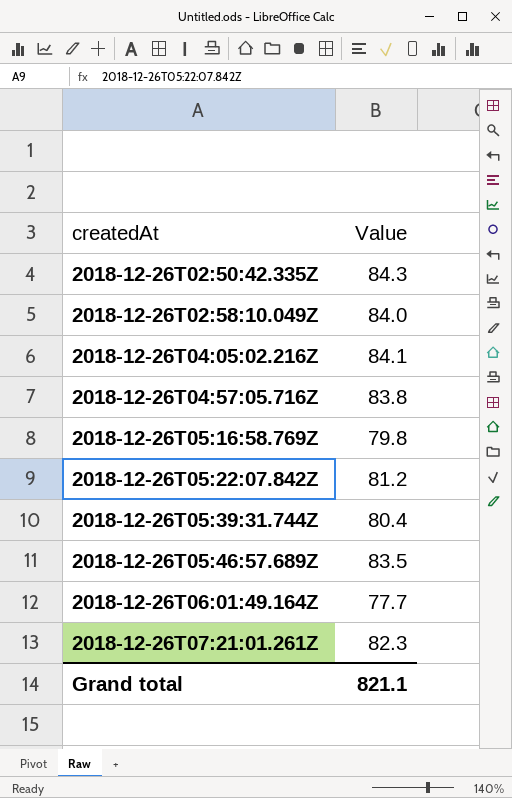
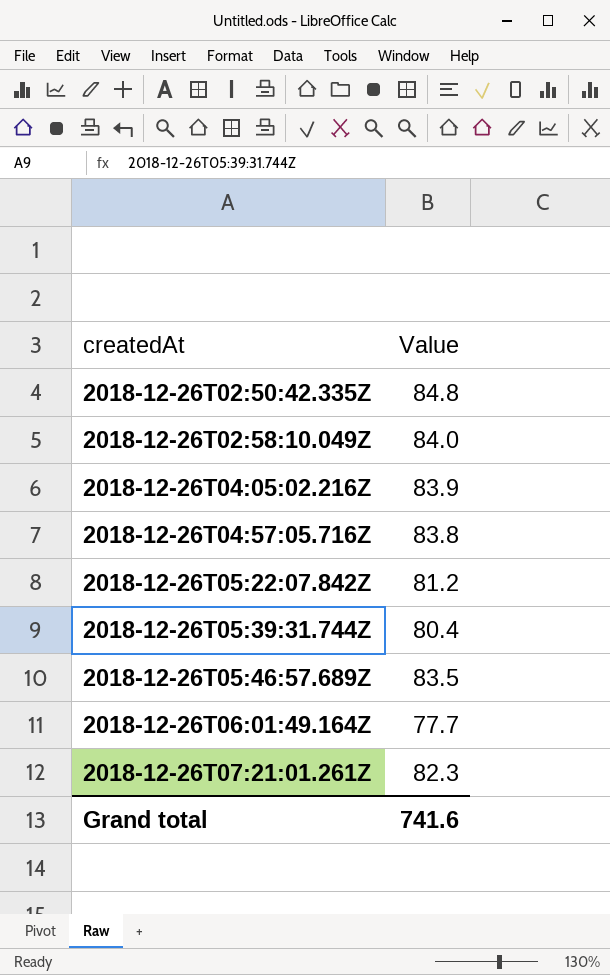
row 2018-12-26T05:16:58.769Z: 79.8 -> none
2018-12-26T02:50:42.335Z | Value: 84.3 -> 84.8
2018-12-26T04:05:02.216Z | Value: 84.1 -> 83.9
Grand total | Value: 821.1 -> 741.6

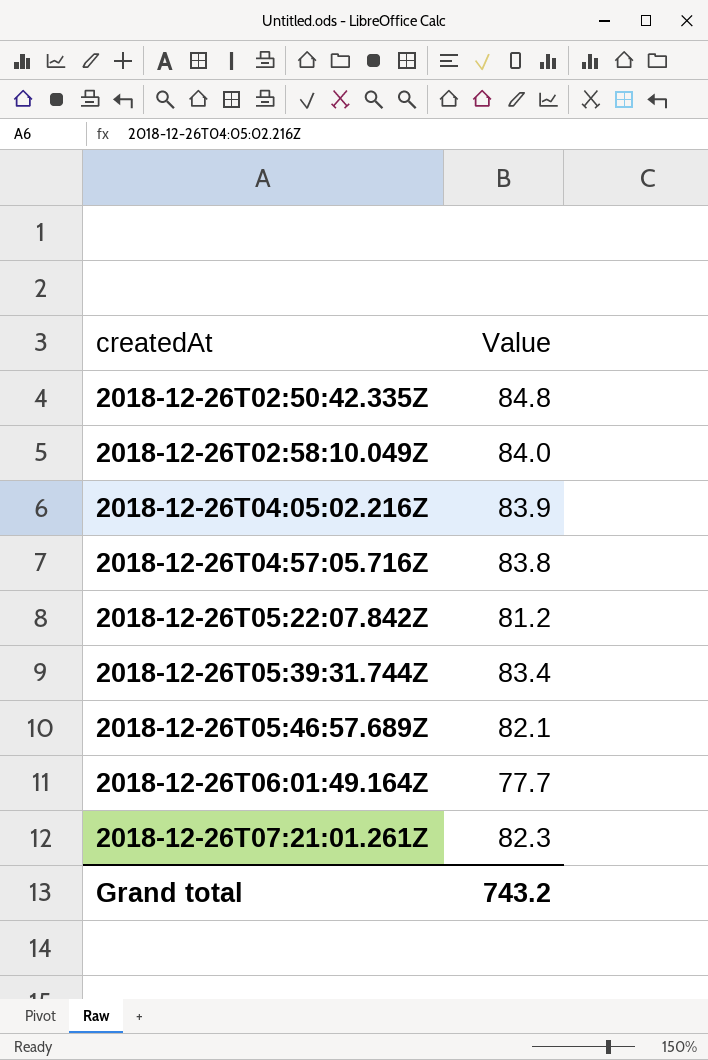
2018-12-26T05:39:31.744Z | Value: 80.4 -> 83.4
2018-12-26T05:46:57.689Z | Value: 83.5 -> 82.1
Grand total | Value: 741.6 -> 743.2

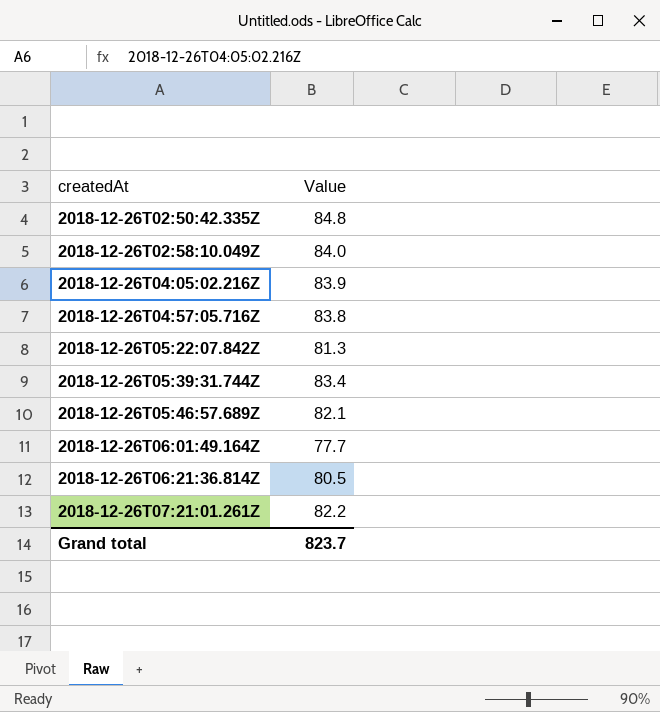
2018-12-26T05:22:07.842Z | Value: 81.2 -> 81.3
row 2018-12-26T06:21:36.814Z: none -> 80.5
2018-12-26T07:21:01.261Z | Value: 82.3 -> 82.2
Grand total | Value: 743.2 -> 823.7

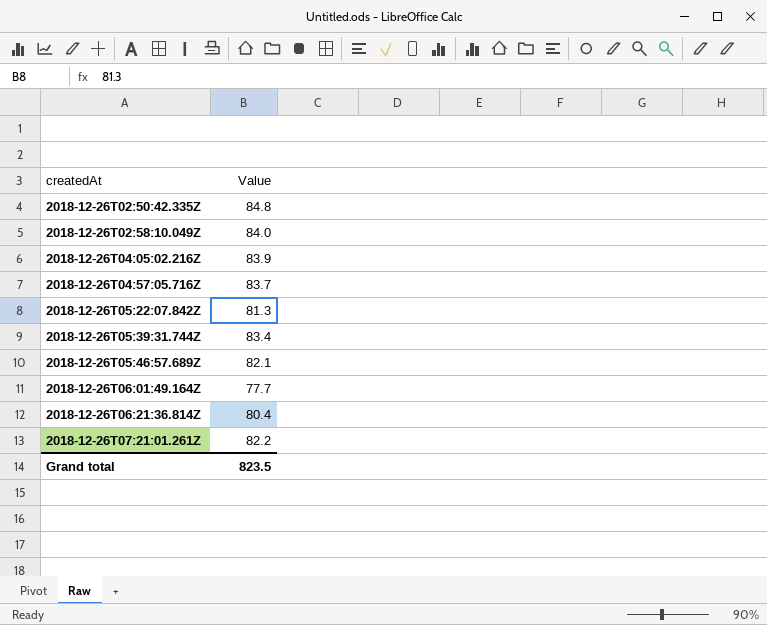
2018-12-26T04:57:05.716Z | Value: 83.8 -> 83.7
2018-12-26T06:21:36.814Z | Value: 80.5 -> 80.4
Grand total | Value: 823.7 -> 823.5

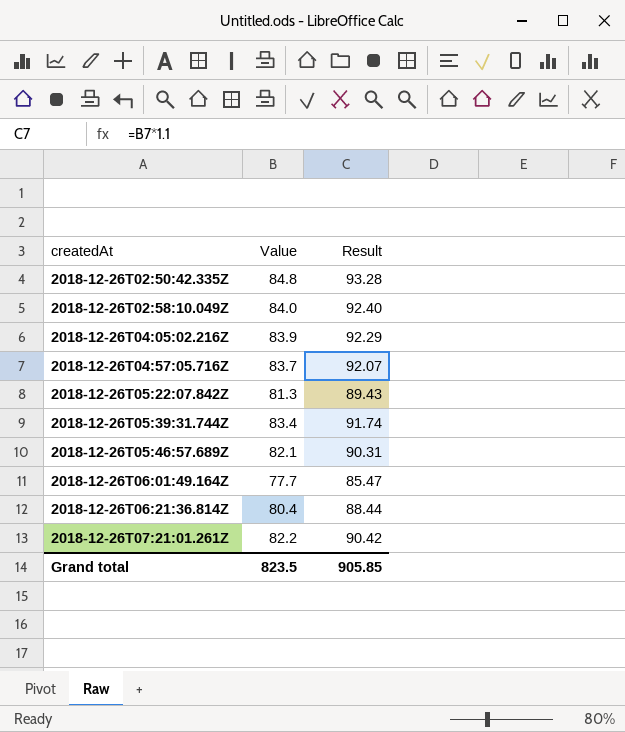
column Result | formula: none -> [Value] * 1.1

